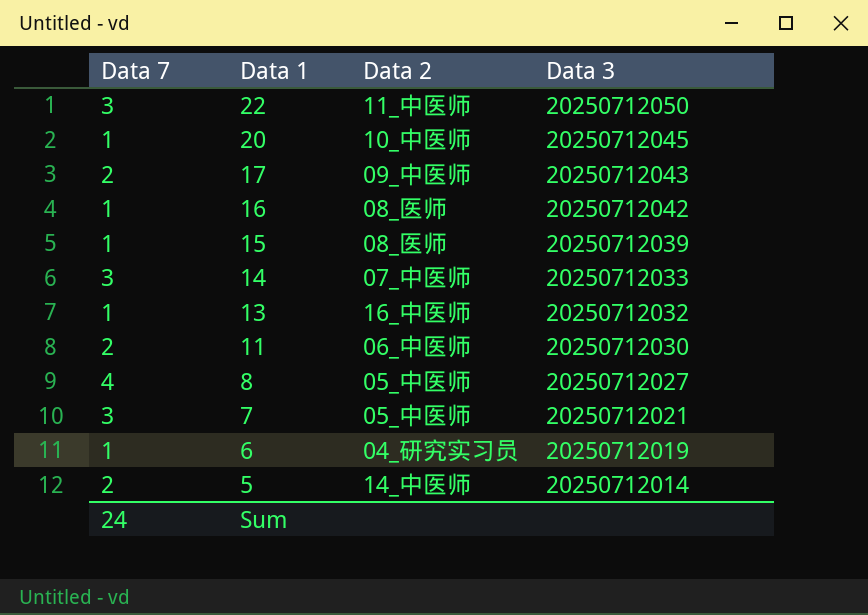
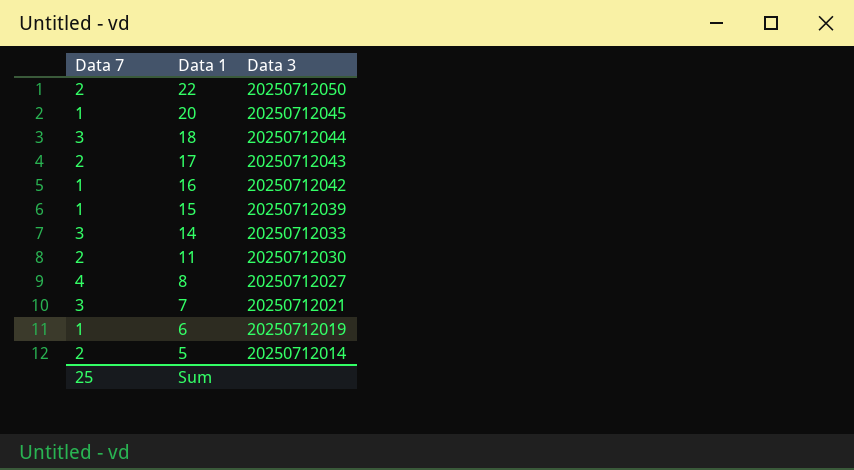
column Data 2 | position: 3 -> none
row 13: 1 | 16_中医师 | 20250712032 -> none
22 | Data 7: 3 -> 2
row 18: none -> 3 | 20250712044
Sum | Data 7: 24 -> 25

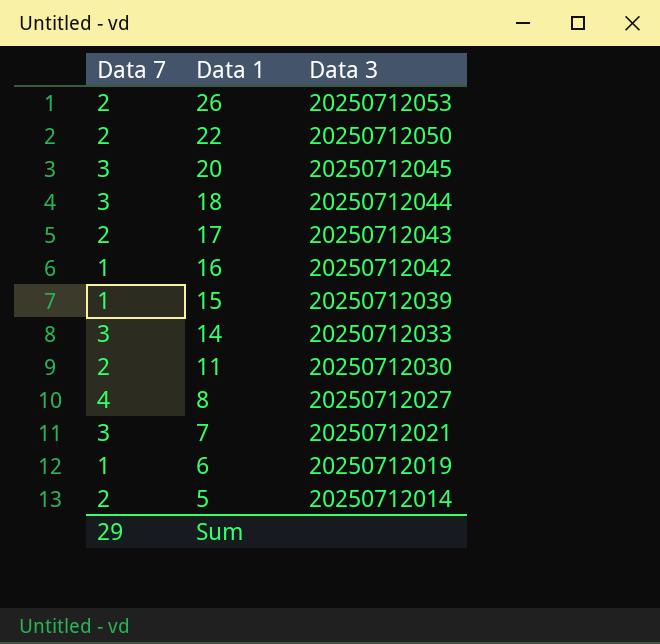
row 26: none -> 2 | 20250712053
20 | Data 7: 1 -> 3
Sum | Data 7: 25 -> 29

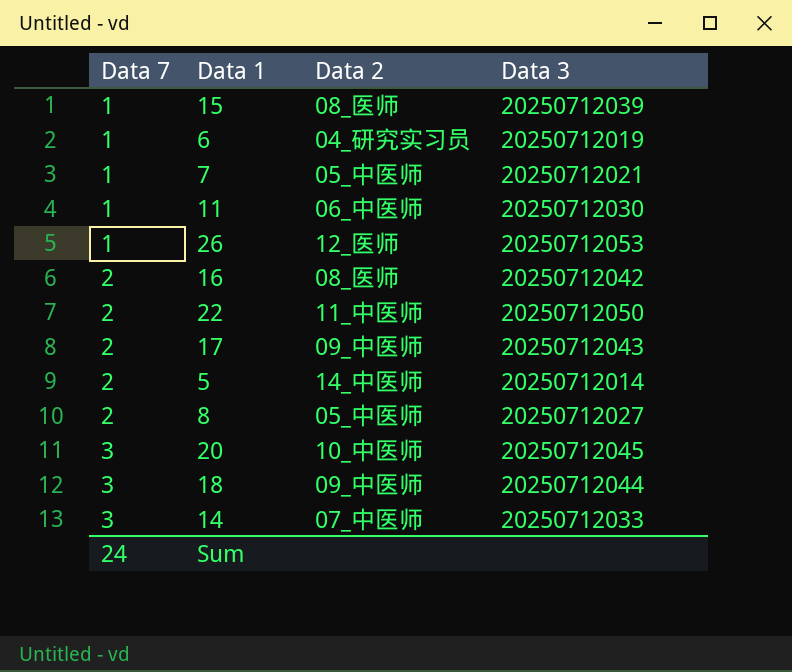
row order: Data 1 descending -> Data 7 ascending
column Data 2 | position: none -> 3
7 | Data 7: 3 -> 1
11 | Data 7: 2 -> 1
26 | Data 7: 2 -> 1
16 | Data 7: 1 -> 2
8 | Data 7: 4 -> 2
Sum | Data 7: 29 -> 24

